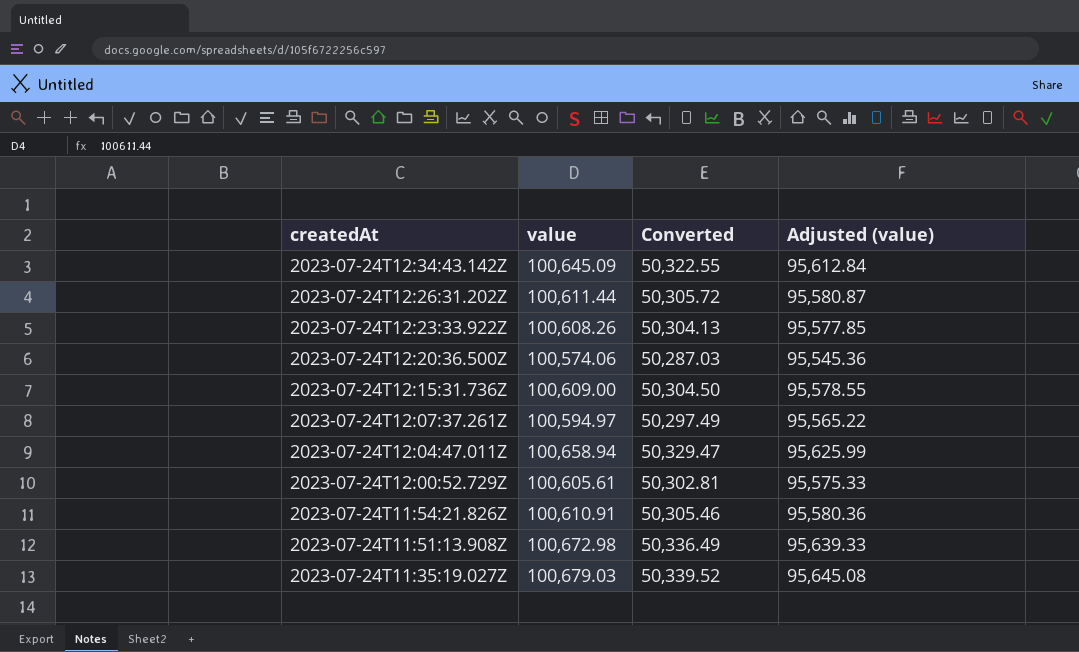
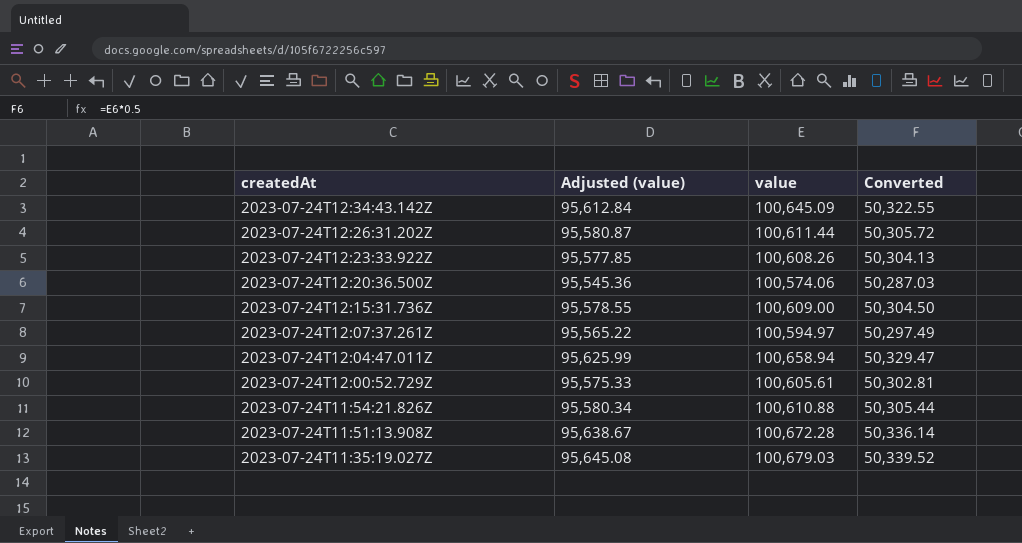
column Adjusted (value) | position: 4 -> 2
2023-07-24T11:54:21.826Z | Adjusted (value): 95,580.36 -> 95,580.34
2023-07-24T11:54:21.826Z | value: 100,610.91 -> 100,610.88
2023-07-24T11:54:21.826Z | Converted: 50,305.46 -> 50,305.44
2023-07-24T11:51:13.908Z | Adjusted (value): 95,639.33 -> 95,638.67
2023-07-24T11:51:13.908Z | value: 100,672.98 -> 100,672.28
2023-07-24T11:51:13.908Z | Converted: 50,336.49 -> 50,336.14

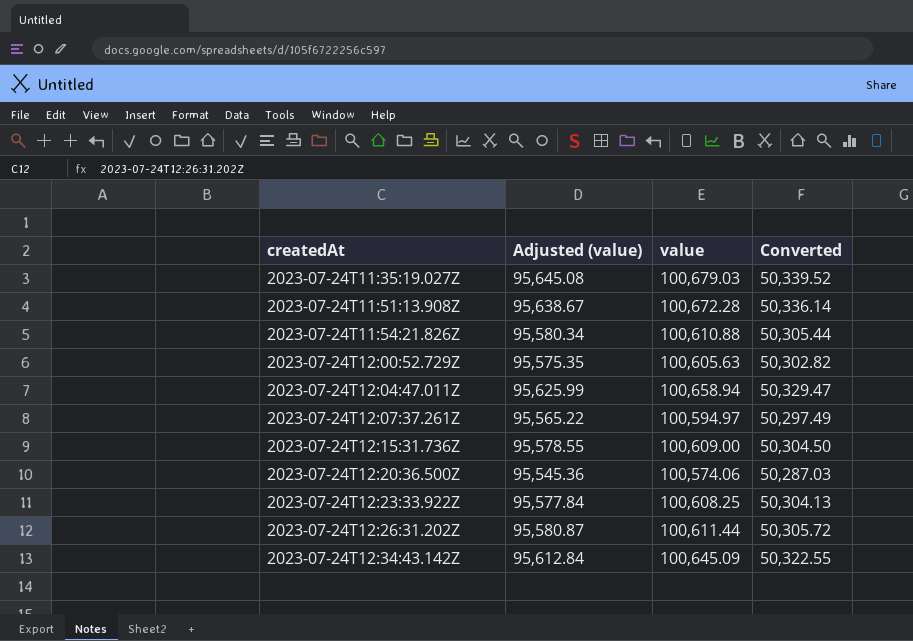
row order: createdAt descending -> createdAt ascending
2023-07-24T12:00:52.729Z | Adjusted (value): 95,575.33 -> 95,575.35
2023-07-24T12:00:52.729Z | value: 100,605.61 -> 100,605.63
2023-07-24T12:00:52.729Z | Converted: 50,302.81 -> 50,302.82
2023-07-24T12:23:33.922Z | Adjusted (value): 95,577.85 -> 95,577.84
2023-07-24T12:23:33.922Z | value: 100,608.26 -> 100,608.25

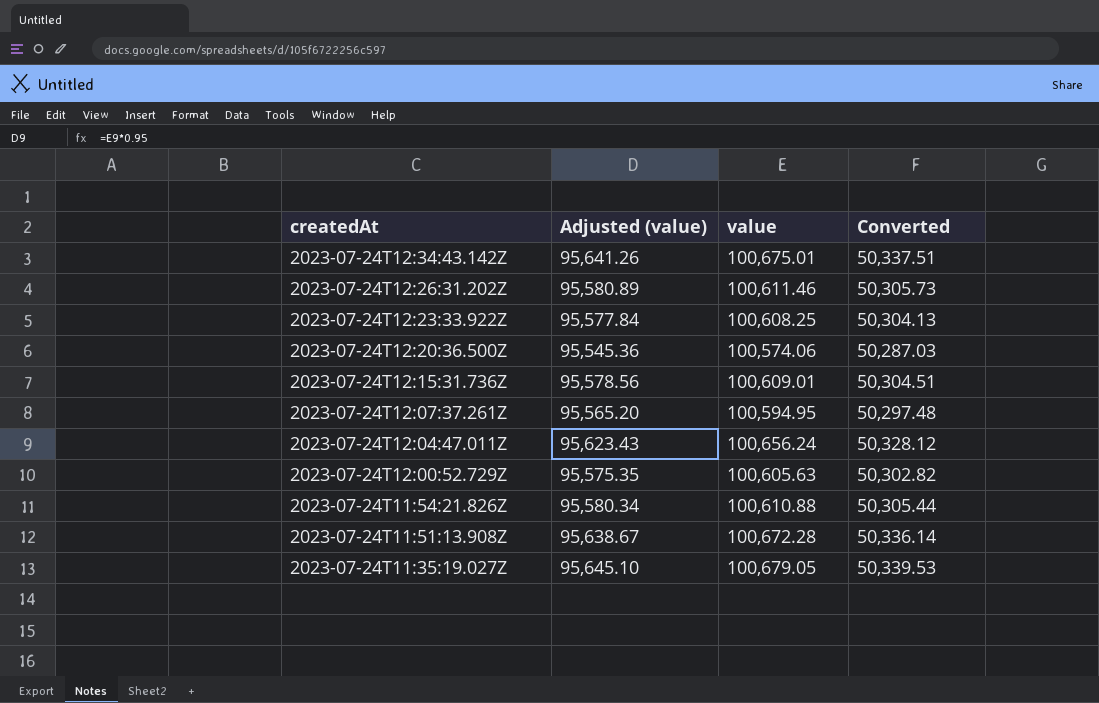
row order: createdAt ascending -> createdAt descending
2023-07-24T12:34:43.142Z | Adjusted (value): 95,612.84 -> 95,641.26
2023-07-24T12:34:43.142Z | value: 100,645.09 -> 100,675.01
2023-07-24T12:34:43.142Z | Converted: 50,322.55 -> 50,337.51
2023-07-24T12:26:31.202Z | Adjusted (value): 95,580.87 -> 95,580.89
2023-07-24T12:26:31.202Z | value: 100,611.44 -> 100,611.46
2023-07-24T12:26:31.202Z | Converted: 50,305.72 -> 50,305.73
2023-07-24T12:15:31.736Z | Adjusted (value): 95,578.55 -> 95,578.56
2023-07-24T12:15:31.736Z | value: 100,609.00 -> 100,609.01
2023-07-24T12:15:31.736Z | Converted: 50,304.50 -> 50,304.51
2023-07-24T12:07:37.261Z | Adjusted (value): 95,565.22 -> 95,565.20
2023-07-24T12:07:37.261Z | value: 100,594.97 -> 100,594.95
2023-07-24T12:07:37.261Z | Converted: 50,297.49 -> 50,297.48
2023-07-24T12:04:47.011Z | Adjusted (value): 95,625.99 -> 95,623.43
2023-07-24T12:04:47.011Z | value: 100,658.94 -> 100,656.24
2023-07-24T12:04:47.011Z | Converted: 50,329.47 -> 50,328.12
2023-07-24T11:35:19.027Z | Adjusted (value): 95,645.08 -> 95,645.10
2023-07-24T11:35:19.027Z | value: 100,679.03 -> 100,679.05
2023-07-24T11:35:19.027Z | Converted: 50,339.52 -> 50,339.53

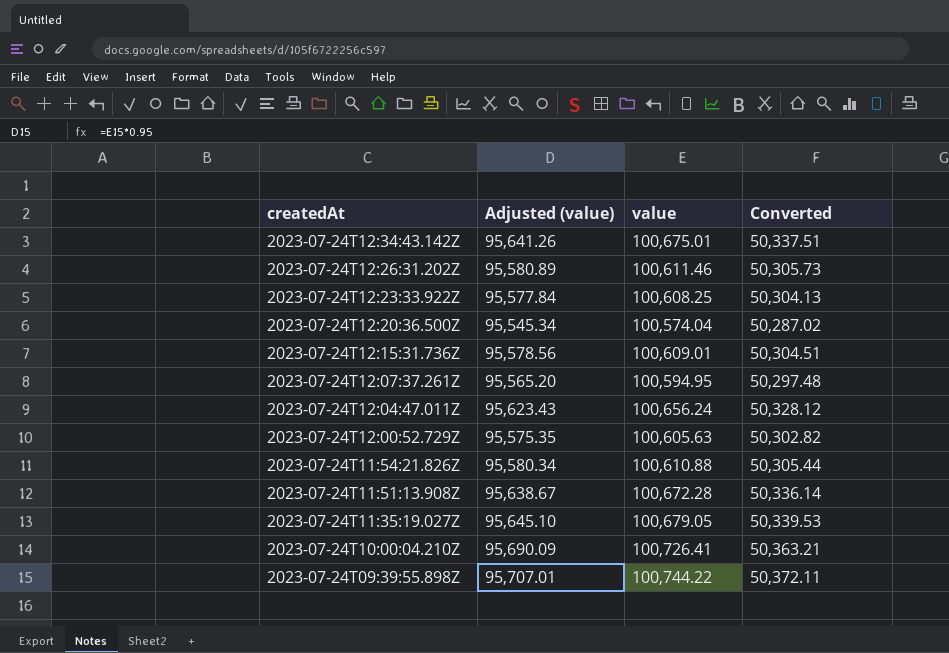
2023-07-24T12:20:36.500Z | Adjusted (value): 95,545.36 -> 95,545.34
2023-07-24T12:20:36.500Z | value: 100,574.06 -> 100,574.04
2023-07-24T12:20:36.500Z | Converted: 50,287.03 -> 50,287.02
row 2023-07-24T10:00:04.210Z: none -> 95,690.09 | 100,726.41 | 50,363.21
row 2023-07-24T09:39:55.898Z: none -> 95,707.01 | 100,744.22 | 50,372.11

